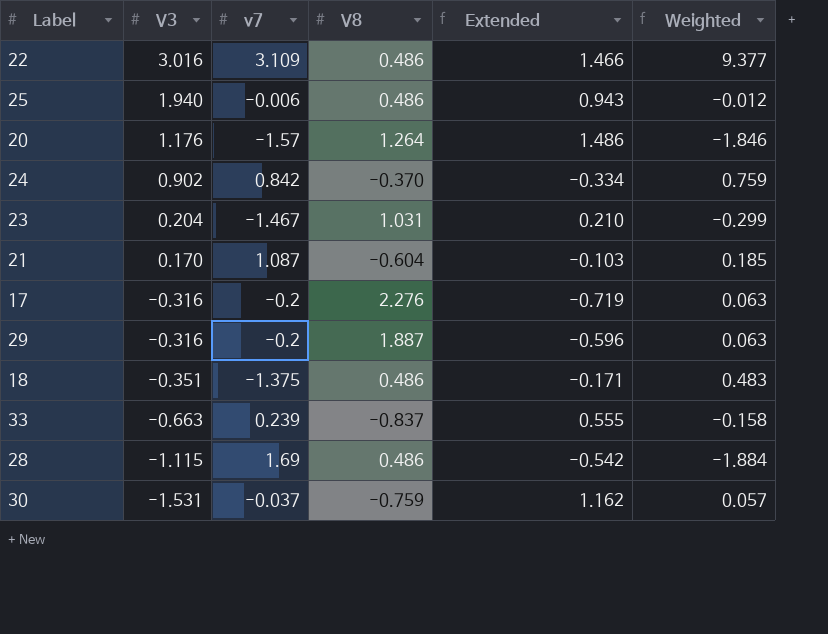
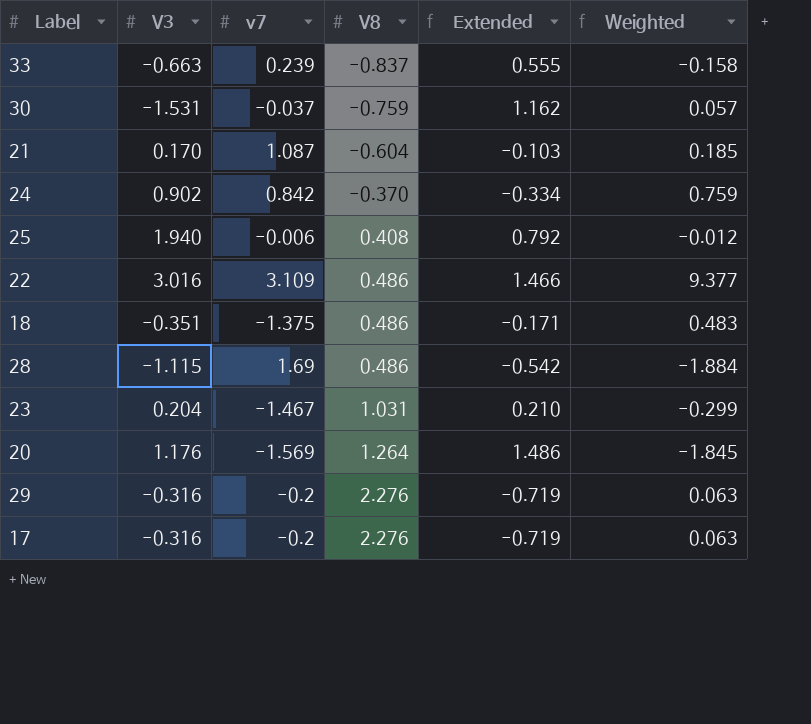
row order: V3 descending -> V8 ascending
25 | V8: 0.486 -> 0.408
25 | Extended: 0.943 -> 0.792
20 | v7: -1.57 -> -1.569
20 | Weighted: -1.846 -> -1.845
29 | V8: 1.887 -> 2.276
29 | Extended: -0.596 -> -0.719

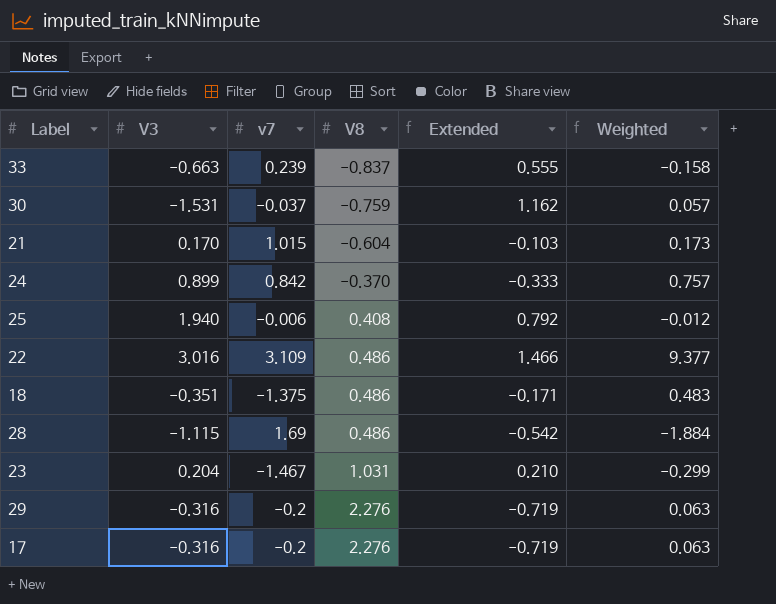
row 20: 1.176 | -1.569 | 1.264 | 1.486 | -1.845 -> none
21 | v7: 1.087 -> 1.015
21 | Weighted: 0.185 -> 0.173
24 | V3: 0.902 -> 0.899
24 | Extended: -0.334 -> -0.333
24 | Weighted: 0.759 -> 0.757

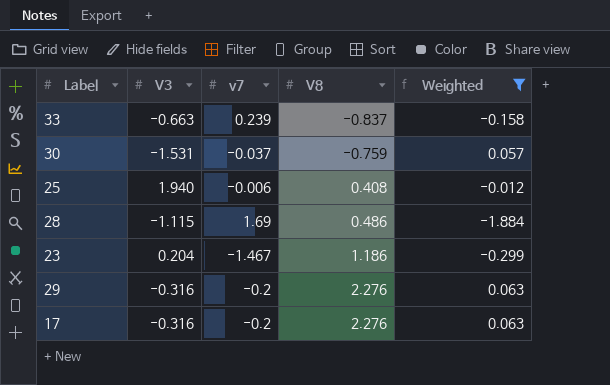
filter: none -> Weighted <= 0.063
column Extended | formula: [V3] * [V8] -> none
23 | V8: 1.031 -> 1.186

